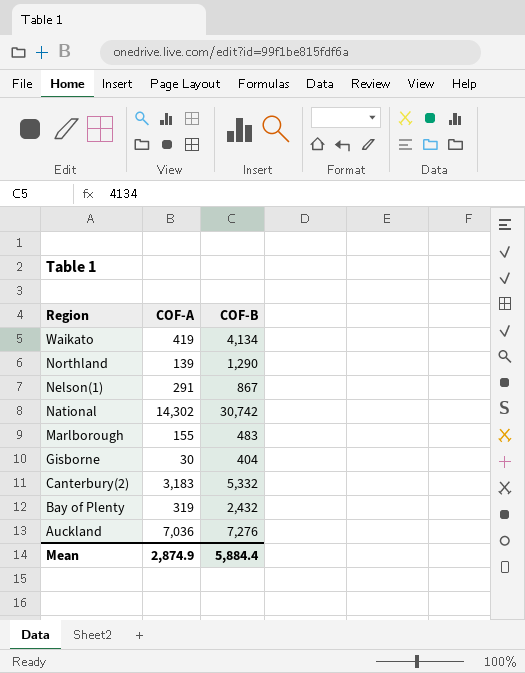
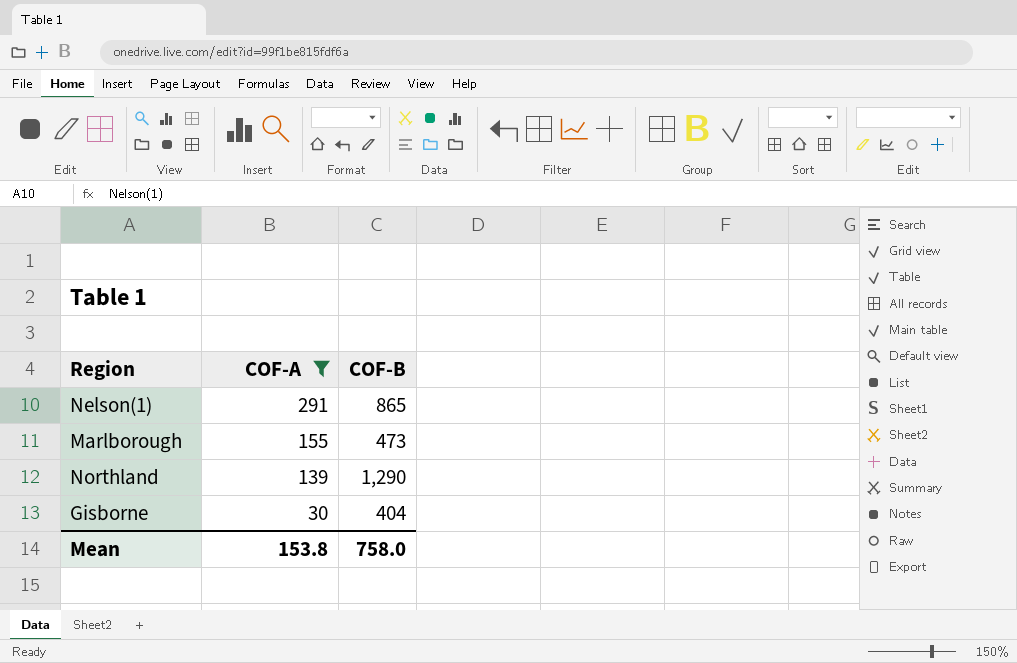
filter: none -> COF-A <= 291
row order: Region descending -> COF-A descending
Nelson(1) | COF-B: 867 -> 865
Marlborough | COF-B: 483 -> 473
Mean | COF-A: 2,874.9 -> 153.8
Mean | COF-B: 5,884.4 -> 758.0

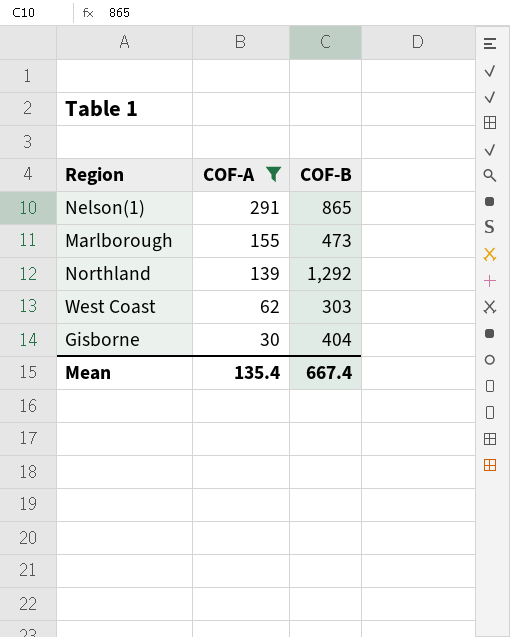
Northland | COF-B: 1,290 -> 1,292
row West Coast: none -> 62 | 303
Mean | COF-A: 153.8 -> 135.4
Mean | COF-B: 758.0 -> 667.4

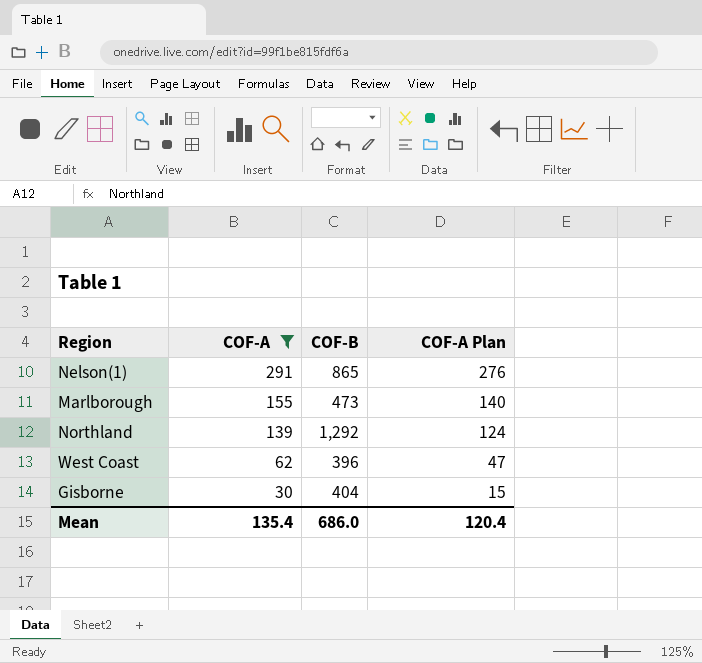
column COF-A Plan | formula: none -> [COF-A] - 15
West Coast | COF-B: 303 -> 396
Mean | COF-B: 667.4 -> 686.0

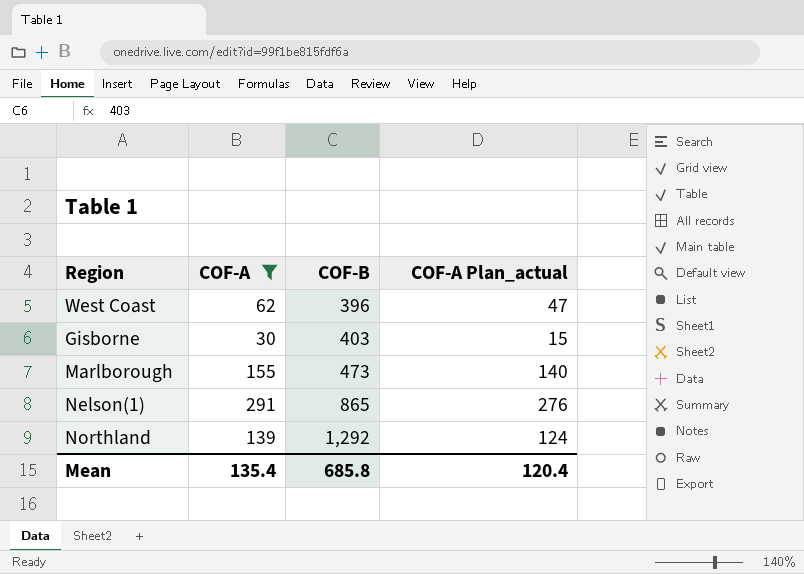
row order: COF-A descending -> COF-B ascending
column name: COF-A Plan -> COF-A Plan_actual
Gisborne | COF-B: 404 -> 403
Mean | COF-B: 686.0 -> 685.8

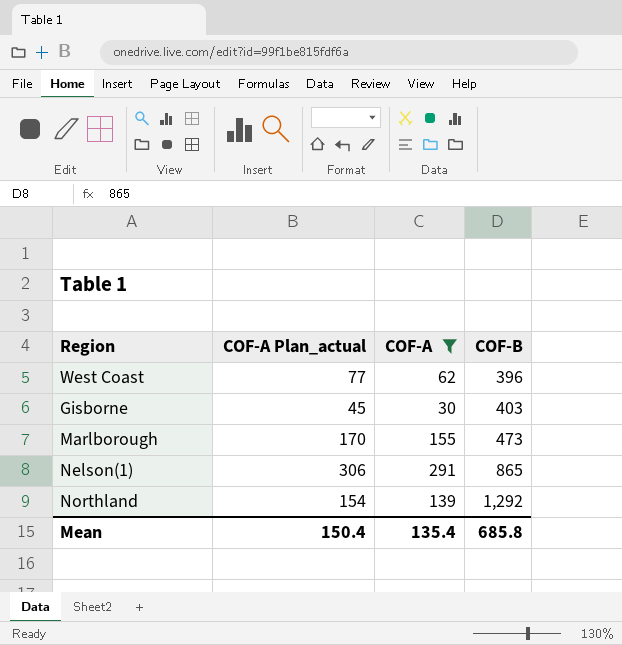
column COF-A Plan_actual | formula: [COF-A] - 15 -> [COF-A] + 15
column COF-A Plan_actual | position: 4 -> 2
Mean | COF-A Plan_actual: 120.4 -> 150.4

